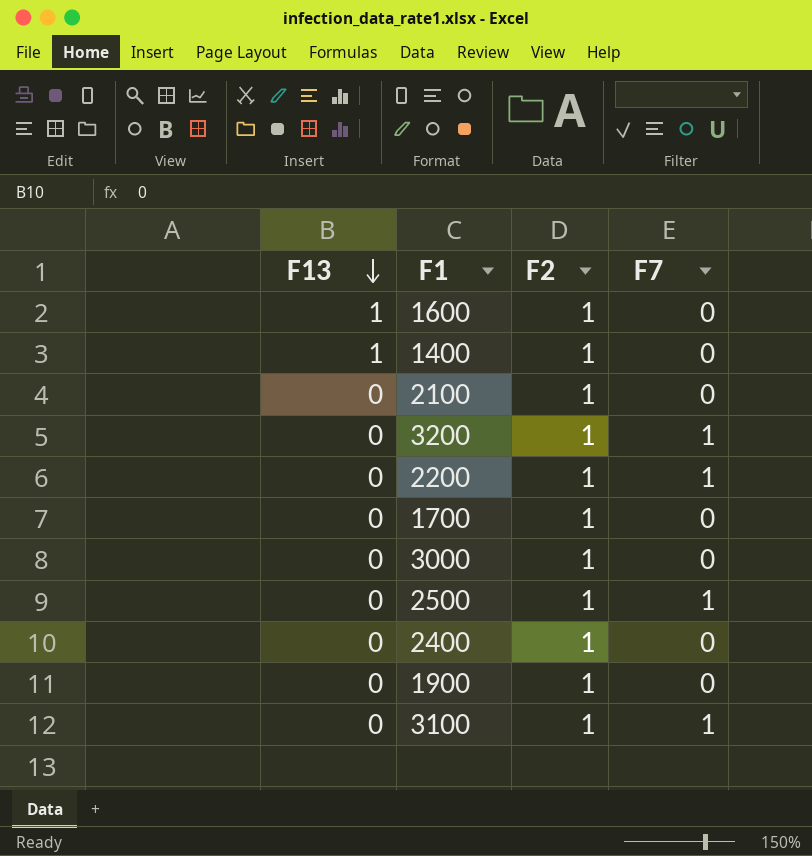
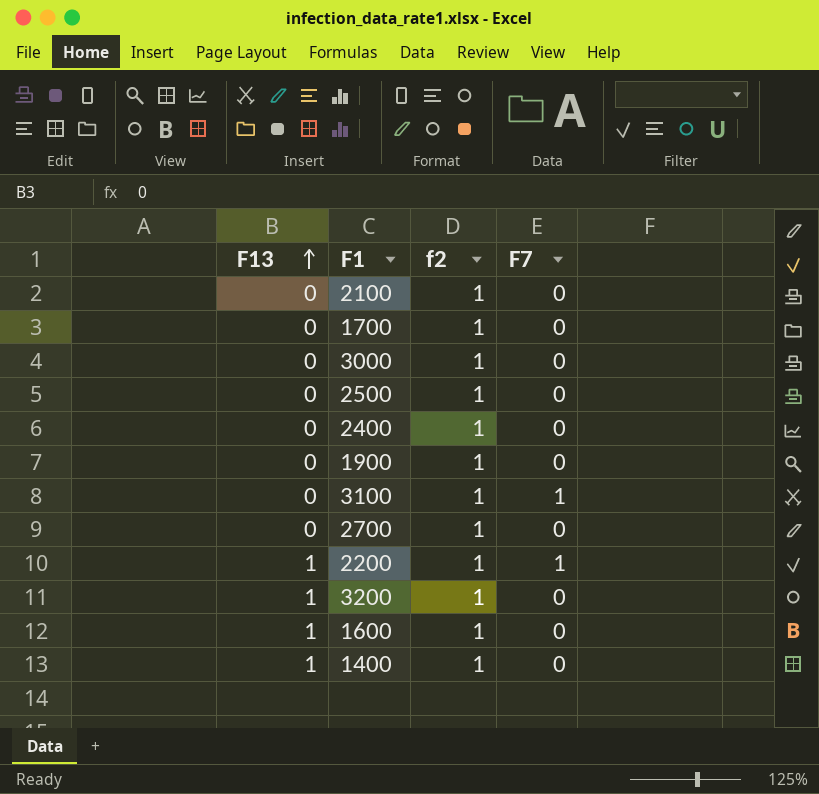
row order: F13 descending -> F13 ascending
column name: F2 -> f2
2500 | F7: 1 -> 0
row 2700: none -> 0 | 1 | 0
2200 | F13: 0 -> 1
3200 | F13: 0 -> 1
3200 | F7: 1 -> 0

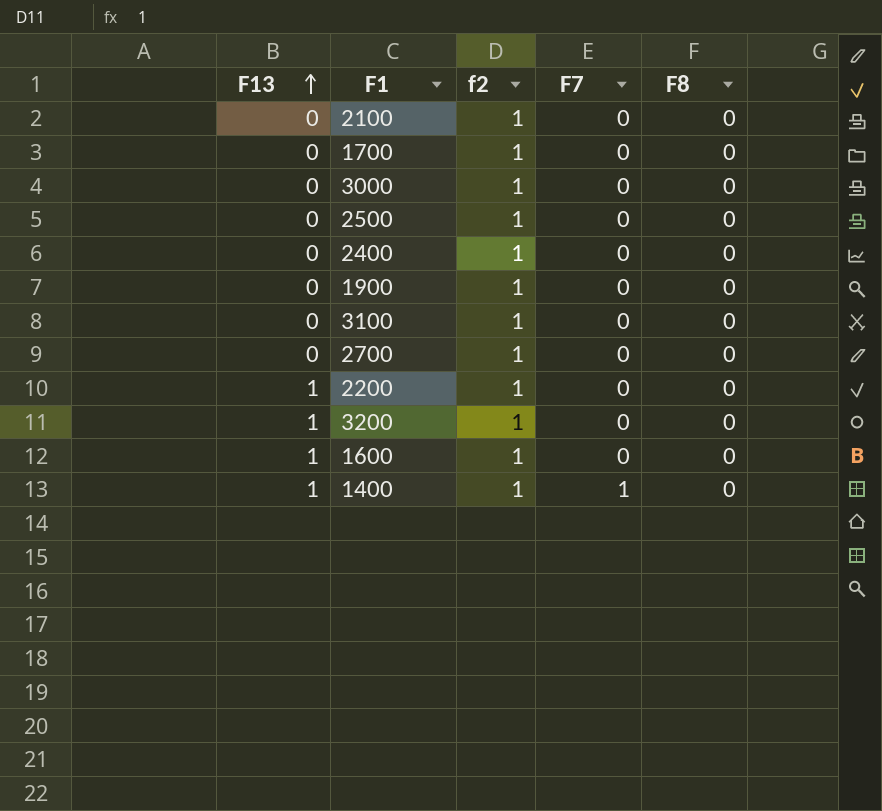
column F8 | position: none -> 5
3100 | F7: 1 -> 0
2200 | F7: 1 -> 0
1400 | F7: 0 -> 1

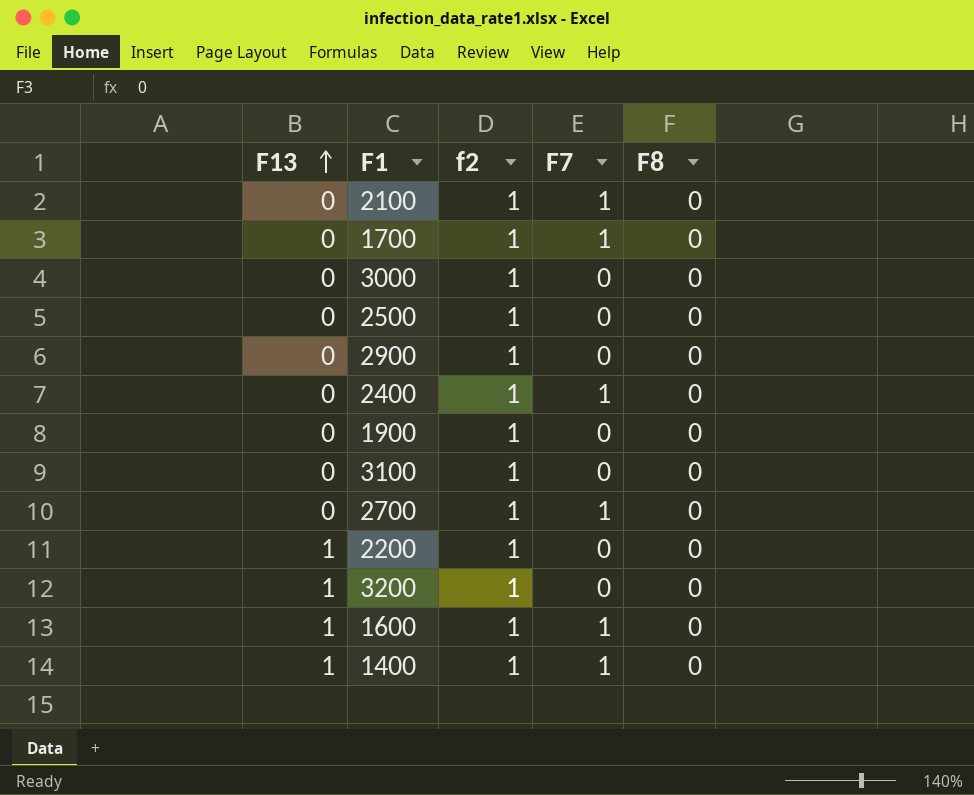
2100 | F7: 0 -> 1
1700 | F7: 0 -> 1
row 2900: none -> 0 | 1 | 0 | 0
2400 | F7: 0 -> 1
2700 | F7: 0 -> 1
1600 | F7: 0 -> 1

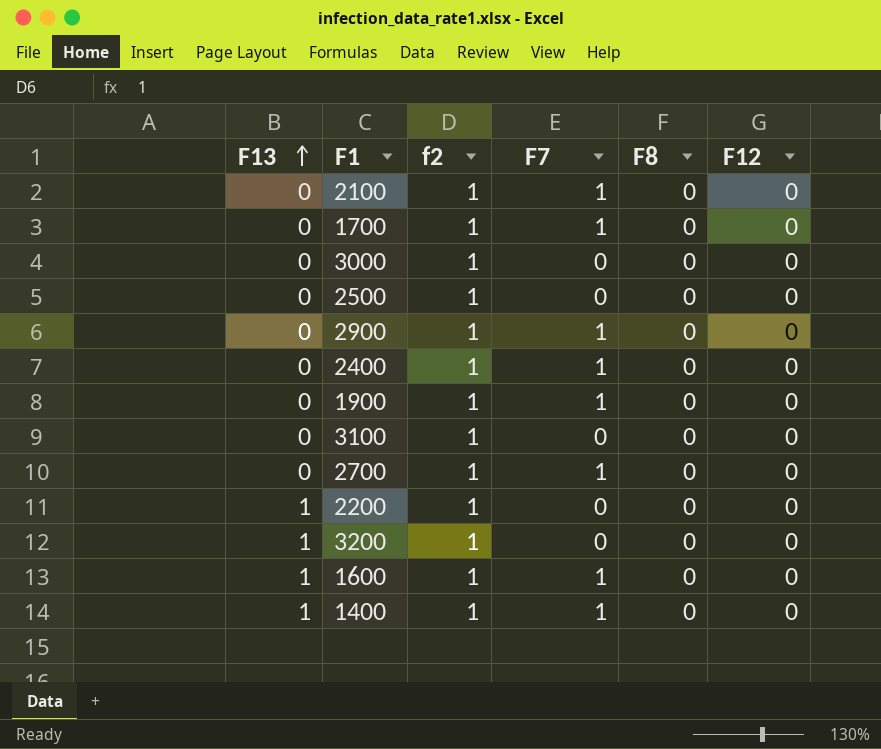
column F12 | position: none -> 6
2900 | F7: 0 -> 1
1900 | F7: 0 -> 1

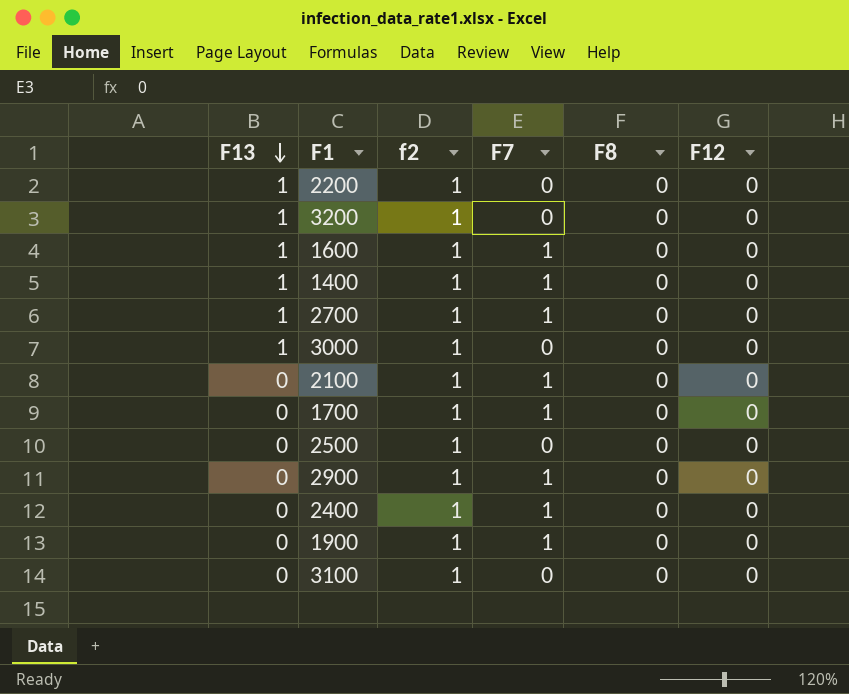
row order: F13 ascending -> F13 descending
2700 | F13: 0 -> 1
3000 | F13: 0 -> 1

